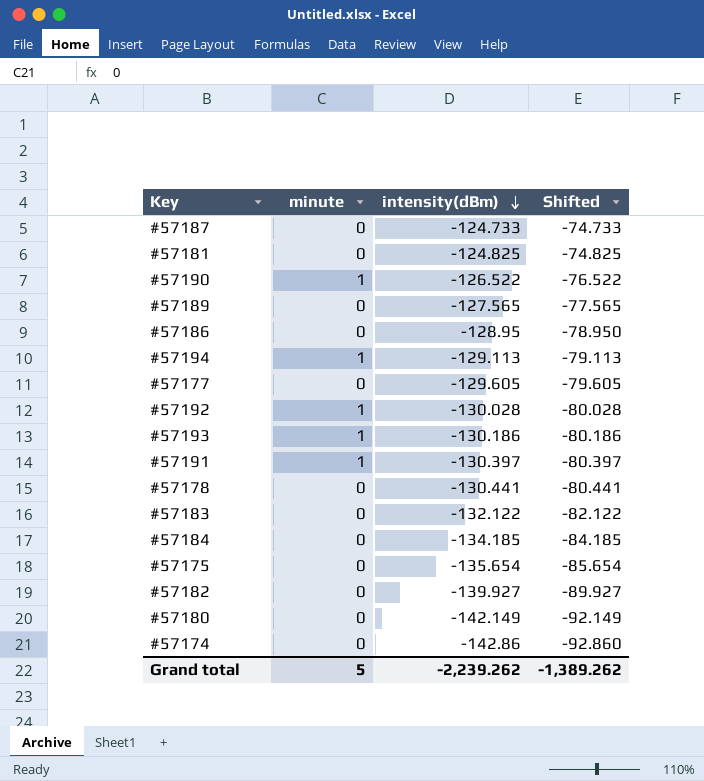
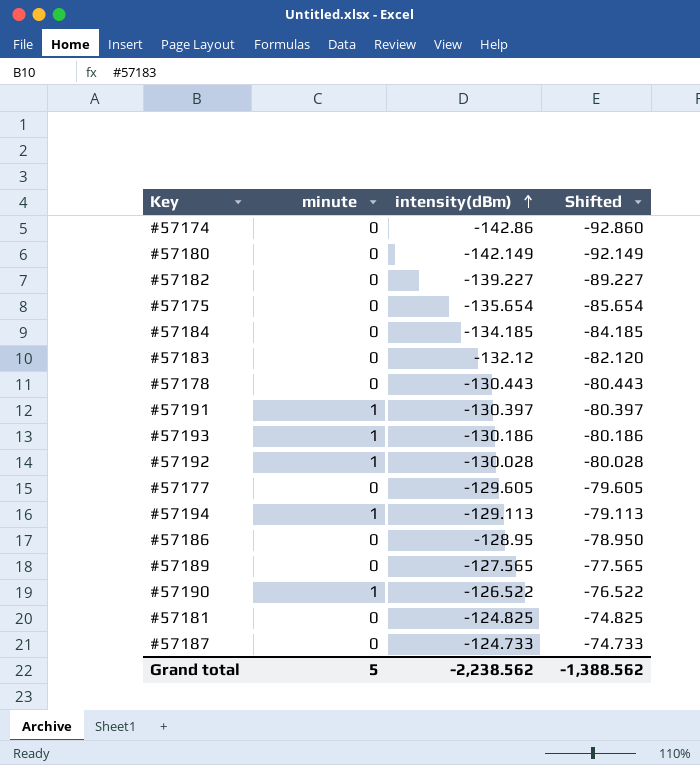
row order: intensity(dBm) descending -> intensity(dBm) ascending
#57182 | intensity(dBm): -139.927 -> -139.227
#57182 | Shifted: -89.927 -> -89.227
#57183 | intensity(dBm): -132.122 -> -132.12
#57183 | Shifted: -82.122 -> -82.120
#57178 | intensity(dBm): -130.441 -> -130.443
#57178 | Shifted: -80.441 -> -80.443
Grand total | intensity(dBm): -2,239.262 -> -2,238.562
Grand total | Shifted: -1,389.262 -> -1,388.562

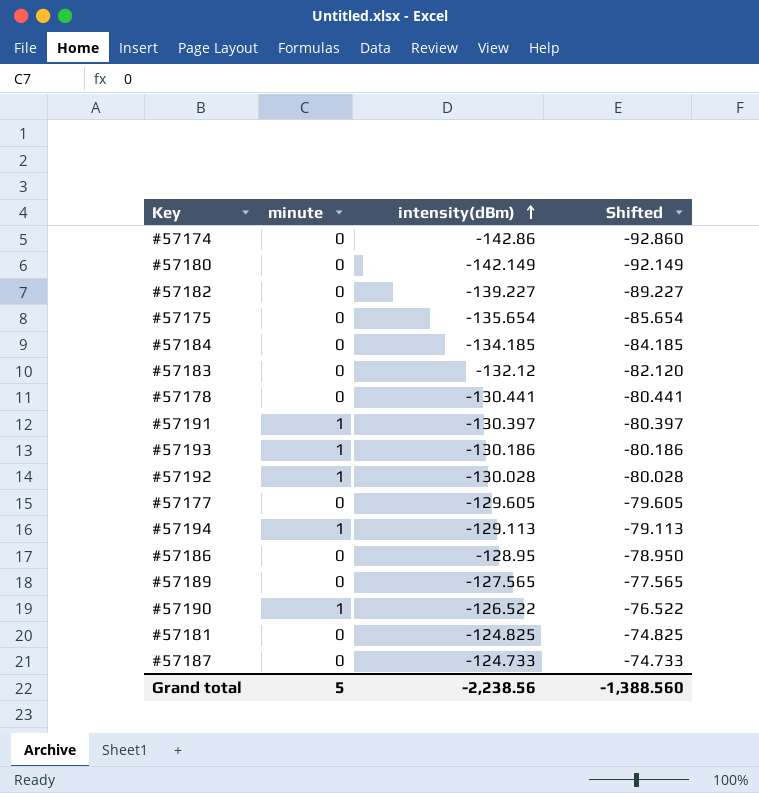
#57178 | intensity(dBm): -130.443 -> -130.441
#57178 | Shifted: -80.443 -> -80.441
Grand total | intensity(dBm): -2,238.562 -> -2,238.56
Grand total | Shifted: -1,388.562 -> -1,388.560

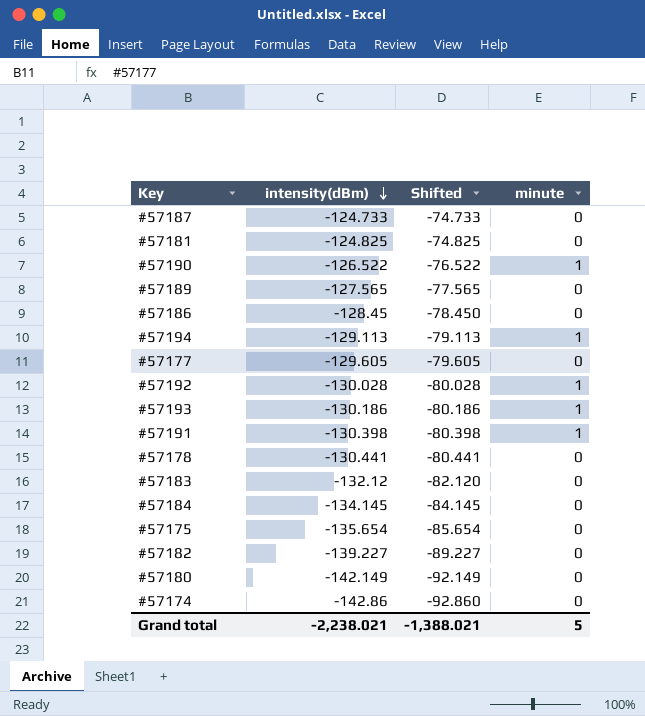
row order: intensity(dBm) ascending -> intensity(dBm) descending
column minute | position: 2 -> 4
#57186 | intensity(dBm): -128.95 -> -128.45
#57186 | Shifted: -78.950 -> -78.450
#57191 | intensity(dBm): -130.397 -> -130.398
#57191 | Shifted: -80.397 -> -80.398
#57184 | intensity(dBm): -134.185 -> -134.145
#57184 | Shifted: -84.185 -> -84.145
Grand total | intensity(dBm): -2,238.56 -> -2,238.021
Grand total | Shifted: -1,388.560 -> -1,388.021

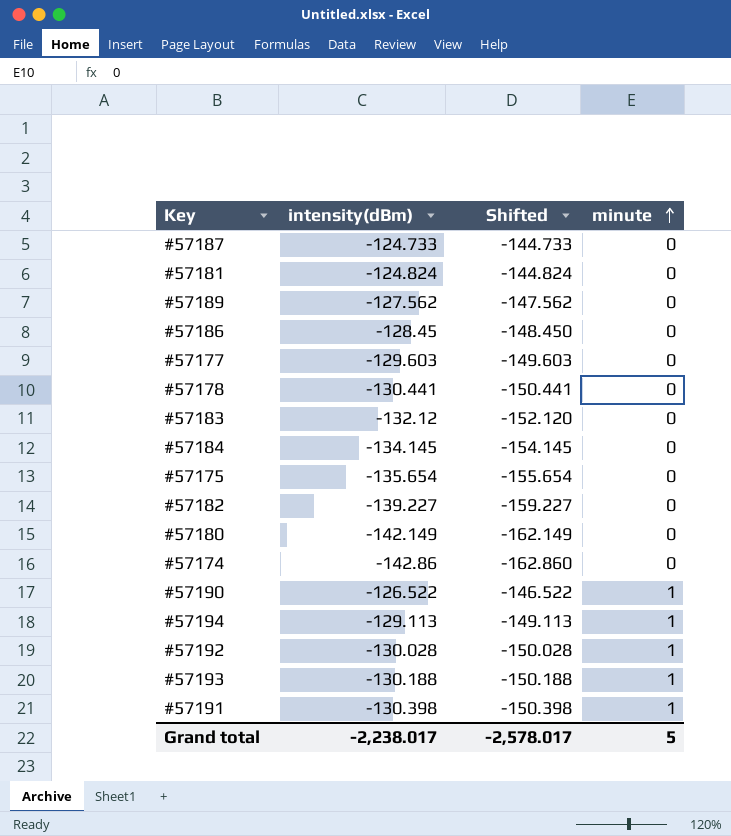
row order: intensity(dBm) descending -> minute ascending
column Shifted | formula: [intensity(dBm)] + 50 -> [intensity(dBm)] - 20
#57181 | intensity(dBm): -124.825 -> -124.824
#57189 | intensity(dBm): -127.565 -> -127.562
#57177 | intensity(dBm): -129.605 -> -129.603
#57193 | intensity(dBm): -130.186 -> -130.188
Grand total | intensity(dBm): -2,238.021 -> -2,238.017
Grand total | Shifted: -1,388.021 -> -2,578.017

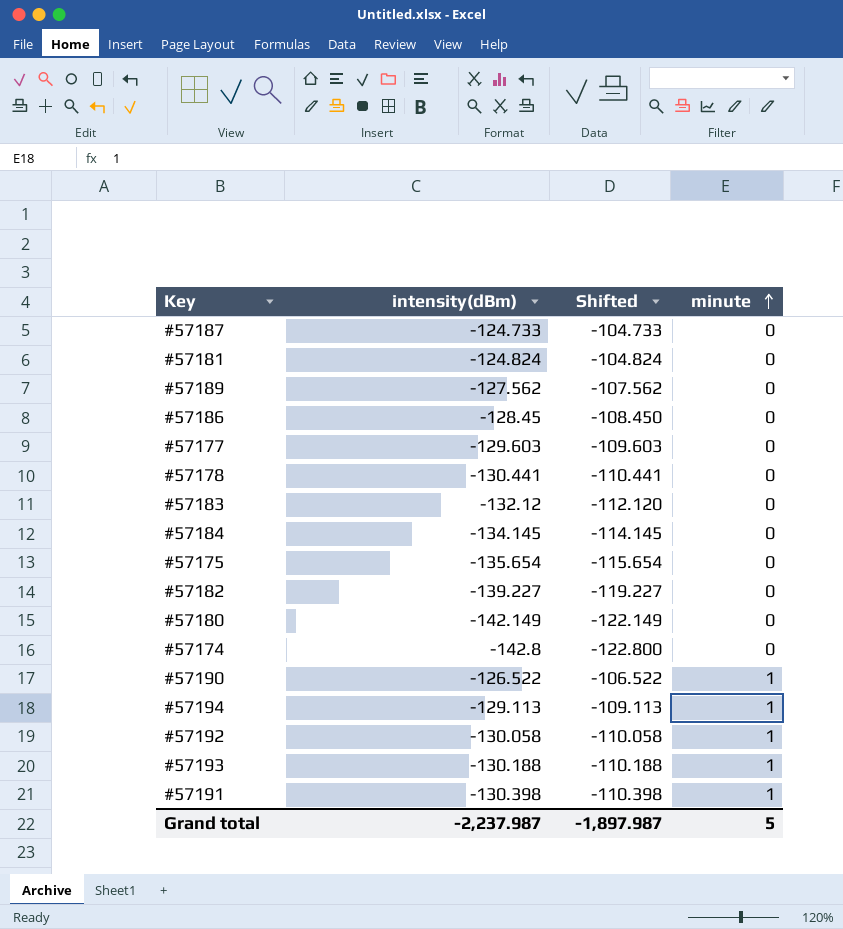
column Shifted | formula: [intensity(dBm)] - 20 -> [intensity(dBm)] + 20
#57174 | intensity(dBm): -142.86 -> -142.8
#57192 | intensity(dBm): -130.028 -> -130.058
Grand total | intensity(dBm): -2,238.017 -> -2,237.987
Grand total | Shifted: -2,578.017 -> -1,897.987

